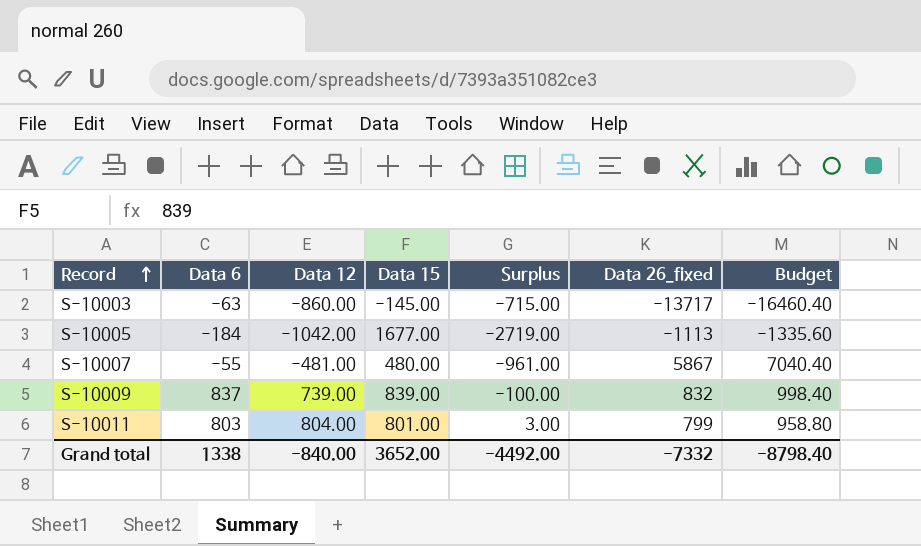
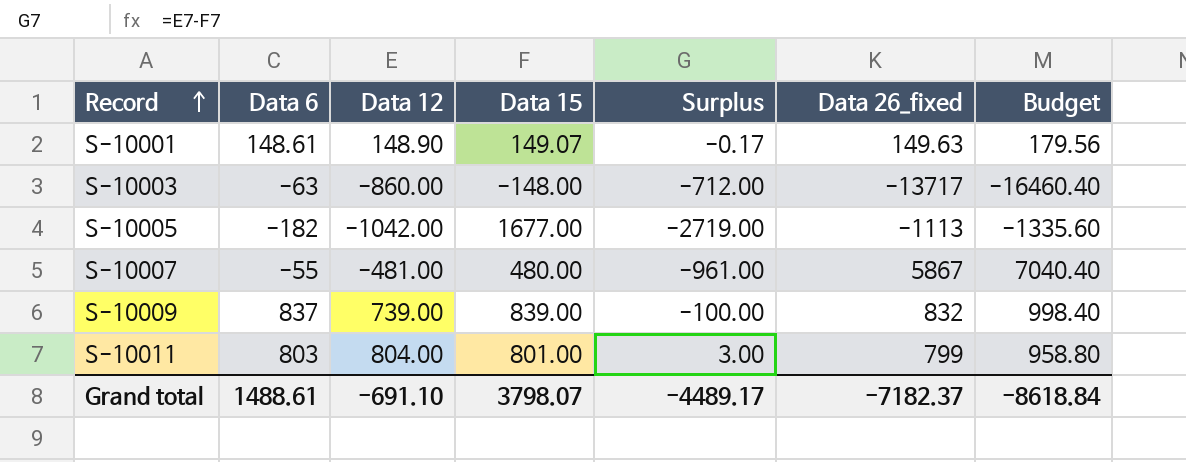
row S-10001: none -> 148.61 | 148.90 | 149.07 | -0.17 | 149.63 | 179.56
S-10003 | Data 15: -145.00 -> -148.00
S-10003 | Surplus: -715.00 -> -712.00
S-10005 | Data 6: -184 -> -182
Grand total | Data 6: 1338 -> 1488.61
Grand total | Data 12: -840.00 -> -691.10
Grand total | Data 15: 3652.00 -> 3798.07
Grand total | Surplus: -4492.00 -> -4489.17
Grand total | Data 26_fixed: -7332 -> -7182.37
Grand total | Budget: -8798.40 -> -8618.84

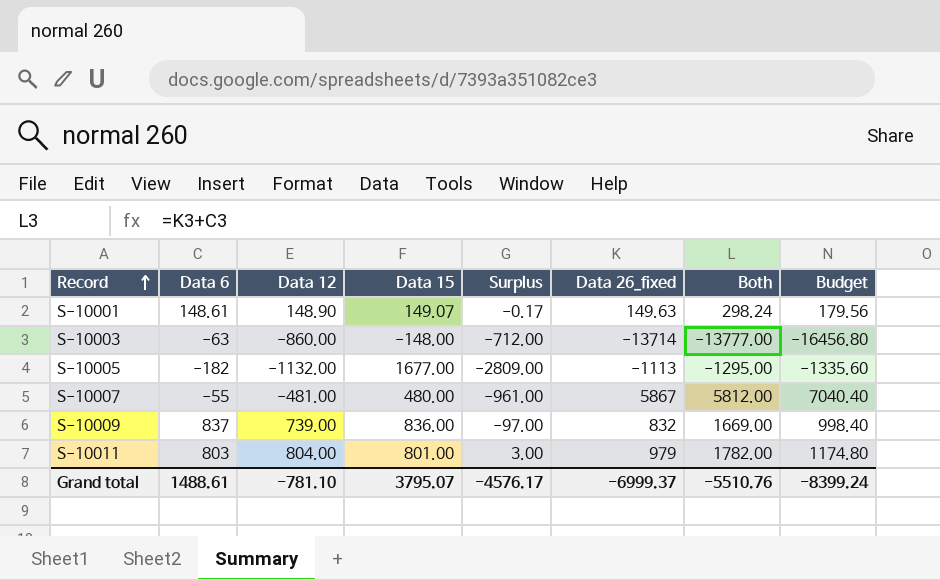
column Both | formula: none -> [Data 6] + [Data 26_fixed]
S-10003 | Data 26_fixed: -13717 -> -13714
S-10003 | Budget: -16460.40 -> -16456.80
S-10005 | Data 12: -1042.00 -> -1132.00
S-10005 | Surplus: -2719.00 -> -2809.00
S-10009 | Data 15: 839.00 -> 836.00
S-10009 | Surplus: -100.00 -> -97.00
S-10011 | Data 26_fixed: 799 -> 979
S-10011 | Budget: 958.80 -> 1174.80
Grand total | Data 12: -691.10 -> -781.10
Grand total | Data 15: 3798.07 -> 3795.07
Grand total | Surplus: -4489.17 -> -4576.17
Grand total | Data 26_fixed: -7182.37 -> -6999.37
Grand total | Budget: -8618.84 -> -8399.24

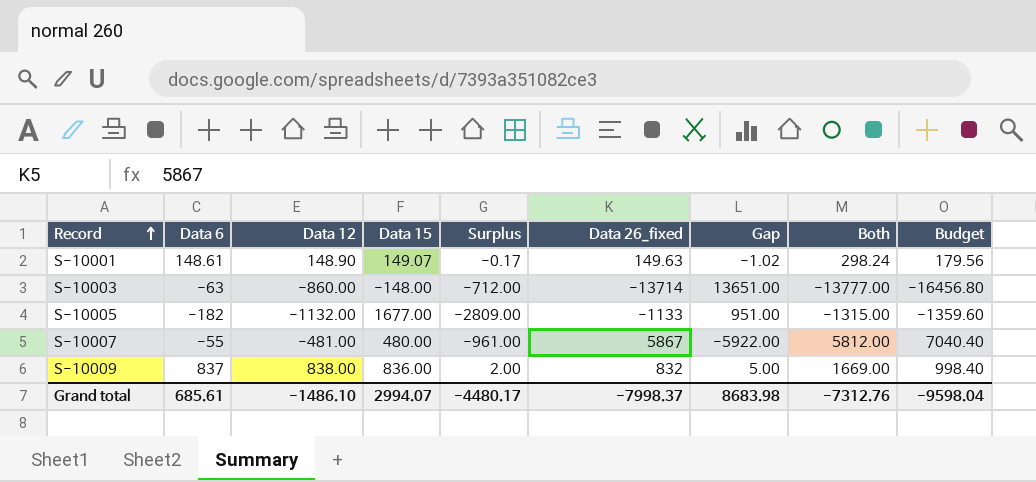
column Gap | formula: none -> [Data 6] - [Data 26_fixed]
row S-10011: 803 | 804.00 | 801.00 | 3.00 | 979 | 1782.00 | 1174.80 -> none
S-10005 | Data 26_fixed: -1113 -> -1133
S-10005 | Both: -1295.00 -> -1315.00
S-10005 | Budget: -1335.60 -> -1359.60
S-10009 | Data 12: 739.00 -> 838.00
S-10009 | Surplus: -97.00 -> 2.00
Grand total | Data 6: 1488.61 -> 685.61
Grand total | Data 12: -781.10 -> -1486.10
Grand total | Data 15: 3795.07 -> 2994.07
Grand total | Surplus: -4576.17 -> -4480.17
Grand total | Data 26_fixed: -6999.37 -> -7998.37
Grand total | Both: -5510.76 -> -7312.76
Grand total | Budget: -8399.24 -> -9598.04

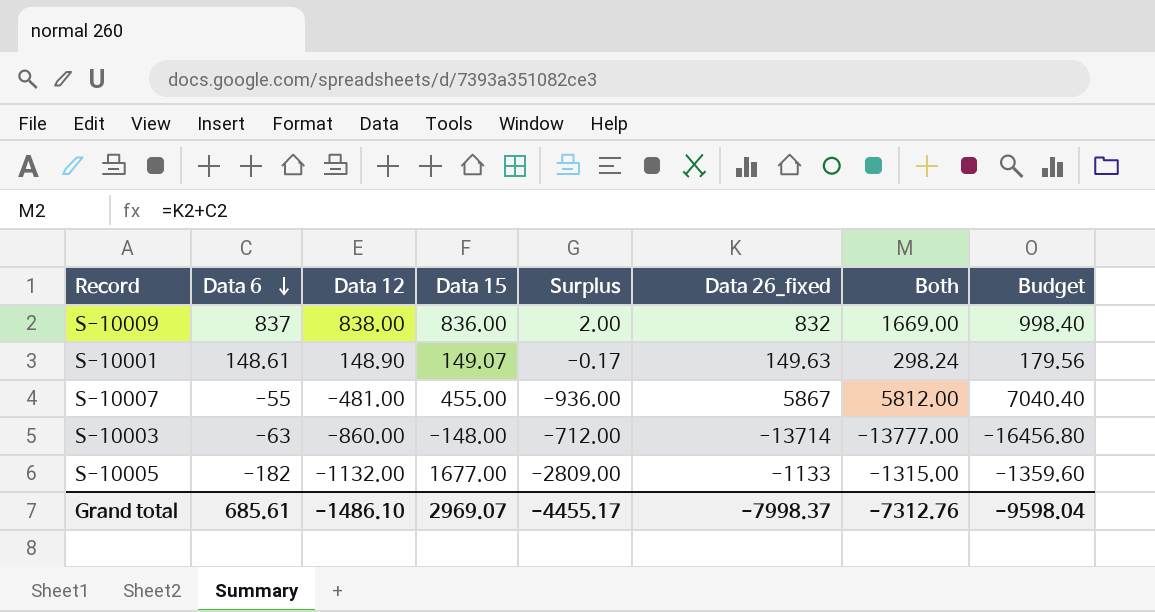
row order: Record ascending -> Data 6 descending
column Gap | formula: [Data 6] - [Data 26_fixed] -> none
S-10007 | Data 15: 480.00 -> 455.00
S-10007 | Surplus: -961.00 -> -936.00
Grand total | Data 15: 2994.07 -> 2969.07
Grand total | Surplus: -4480.17 -> -4455.17

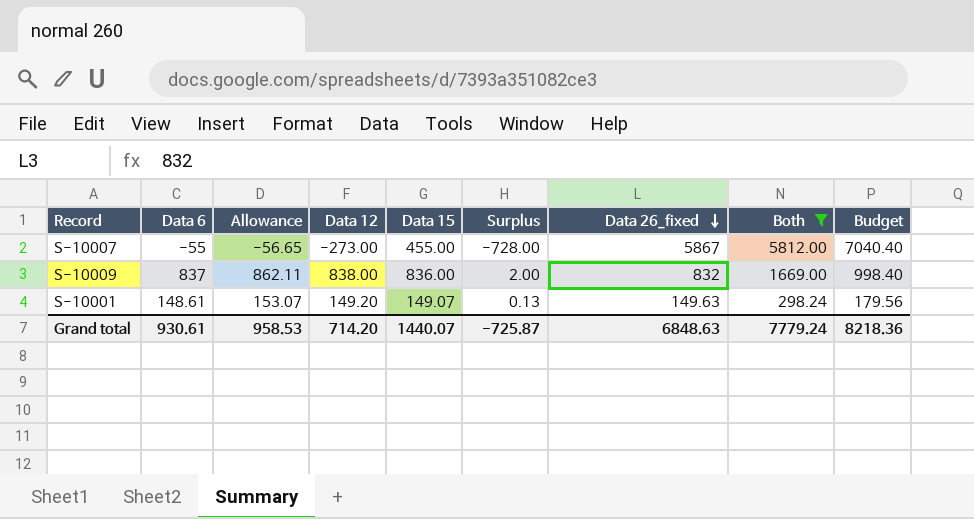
filter: none -> Both >= 298.24
row order: Data 6 descending -> Data 26_fixed descending
column Allowance | formula: none -> [Data 6] * 1.03
S-10007 | Data 12: -481.00 -> -273.00
S-10007 | Surplus: -936.00 -> -728.00
S-10001 | Data 12: 148.90 -> 149.20
S-10001 | Surplus: -0.17 -> 0.13
Grand total | Data 6: 685.61 -> 930.61
Grand total | Data 12: -1486.10 -> 714.20
Grand total | Data 15: 2969.07 -> 1440.07
Grand total | Surplus: -4455.17 -> -725.87
Grand total | Data 26_fixed: -7998.37 -> 6848.63
Grand total | Both: -7312.76 -> 7779.24
Grand total | Budget: -9598.04 -> 8218.36

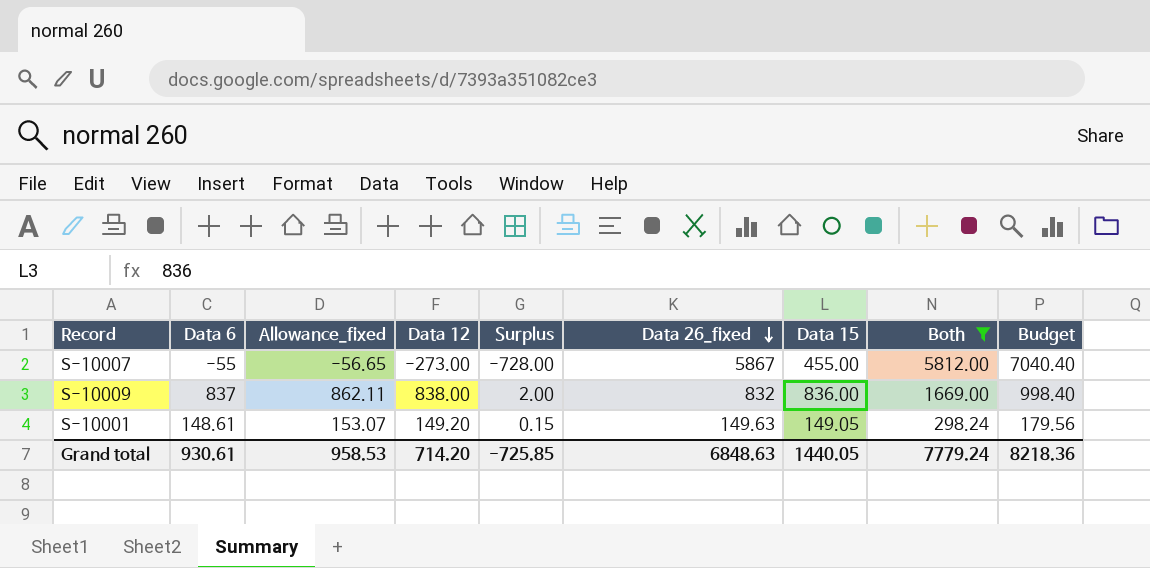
column name: Allowance -> Allowance_fixed
column Data 15 | position: 5 -> 7
S-10001 | Surplus: 0.13 -> 0.15
S-10001 | Data 15: 149.07 -> 149.05
Grand total | Surplus: -725.87 -> -725.85
Grand total | Data 15: 1440.07 -> 1440.05

